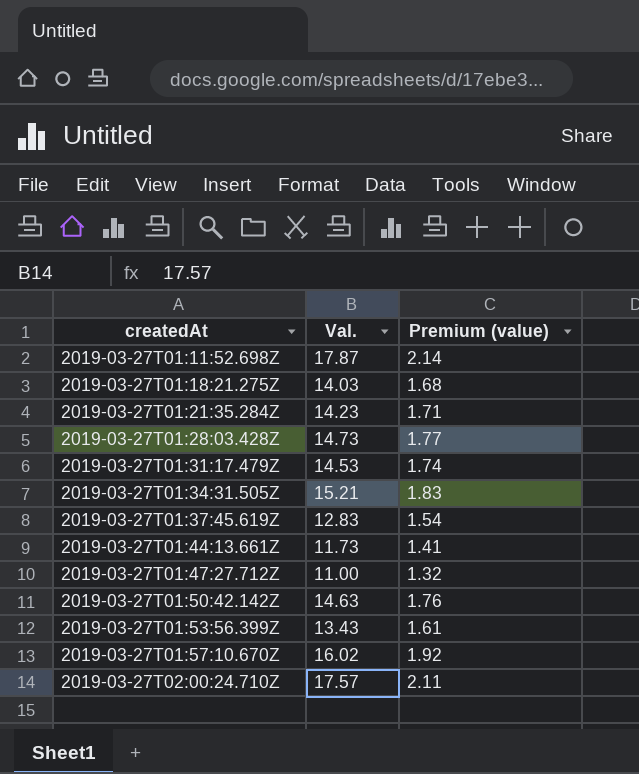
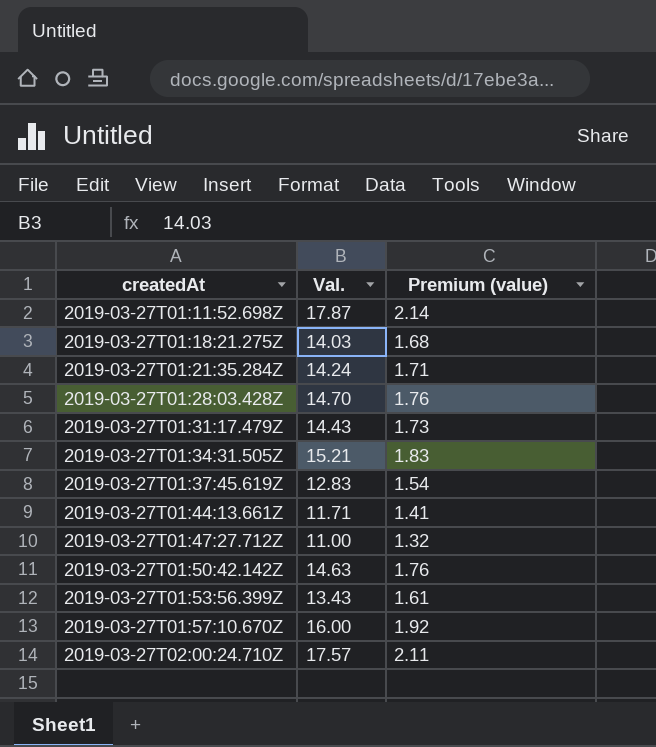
2019-03-27T01:21:35.284Z | Val.: 14.23 -> 14.24
2019-03-27T01:28:03.428Z | Val.: 14.73 -> 14.70
2019-03-27T01:28:03.428Z | Premium (value): 1.77 -> 1.76
2019-03-27T01:31:17.479Z | Val.: 14.53 -> 14.43
2019-03-27T01:31:17.479Z | Premium (value): 1.74 -> 1.73
2019-03-27T01:44:13.661Z | Val.: 11.73 -> 11.71
2019-03-27T01:57:10.670Z | Val.: 16.02 -> 16.00

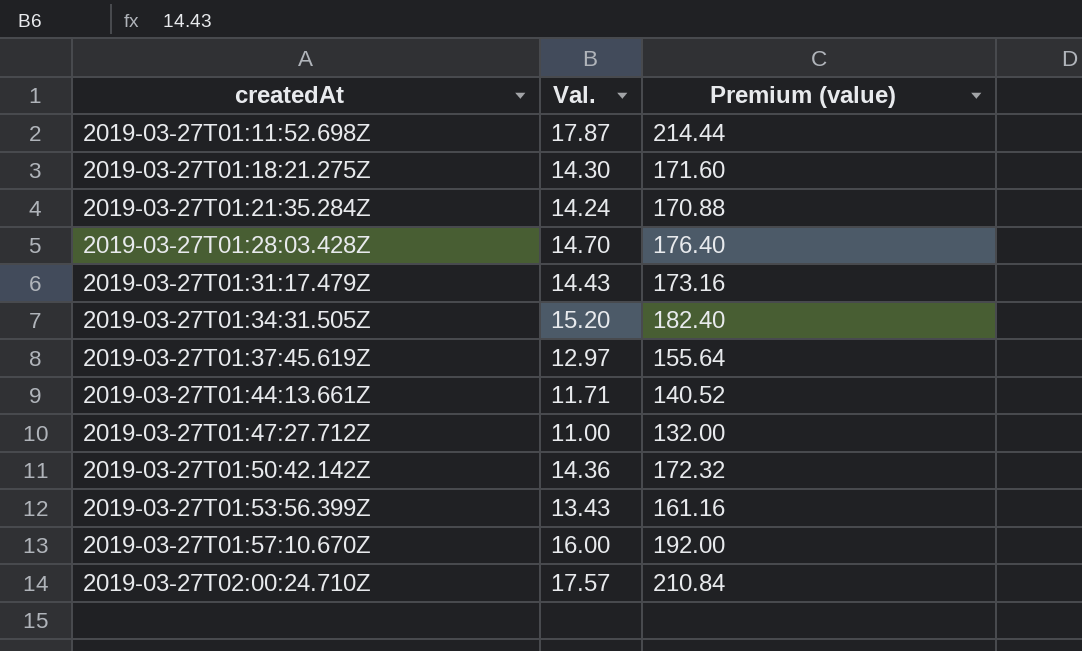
column Premium (value) | formula: [Val.] * 0.12 -> [Val.] * 12
2019-03-27T01:18:21.275Z | Val.: 14.03 -> 14.30
2019-03-27T01:34:31.505Z | Val.: 15.21 -> 15.20
2019-03-27T01:37:45.619Z | Val.: 12.83 -> 12.97
2019-03-27T01:50:42.142Z | Val.: 14.63 -> 14.36

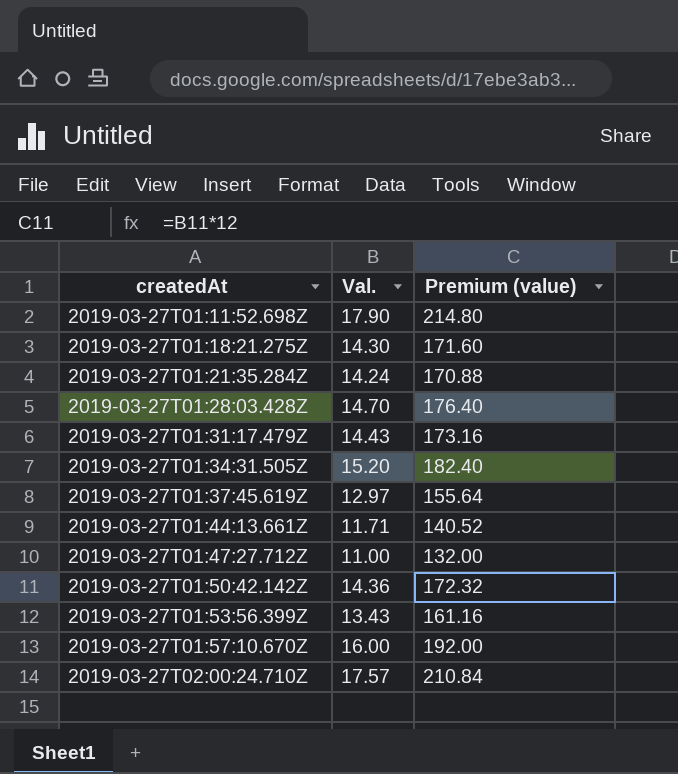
2019-03-27T01:11:52.698Z | Val.: 17.87 -> 17.90
2019-03-27T01:11:52.698Z | Premium (value): 214.44 -> 214.80

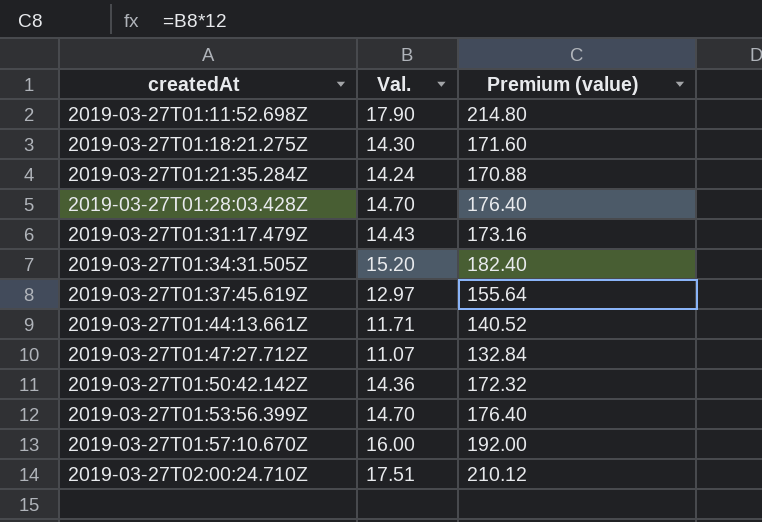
2019-03-27T01:47:27.712Z | Val.: 11.00 -> 11.07
2019-03-27T01:47:27.712Z | Premium (value): 132.00 -> 132.84
2019-03-27T01:53:56.399Z | Val.: 13.43 -> 14.70
2019-03-27T01:53:56.399Z | Premium (value): 161.16 -> 176.40
2019-03-27T02:00:24.710Z | Val.: 17.57 -> 17.51
2019-03-27T02:00:24.710Z | Premium (value): 210.84 -> 210.12

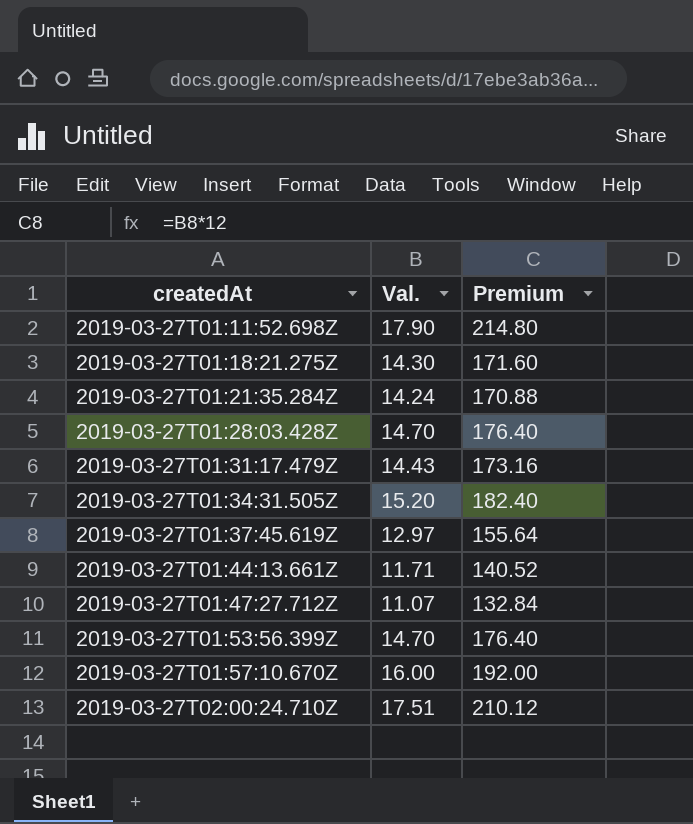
column name: Premium (value) -> Premium
row 2019-03-27T01:50:42.142Z: 14.36 | 172.32 -> none

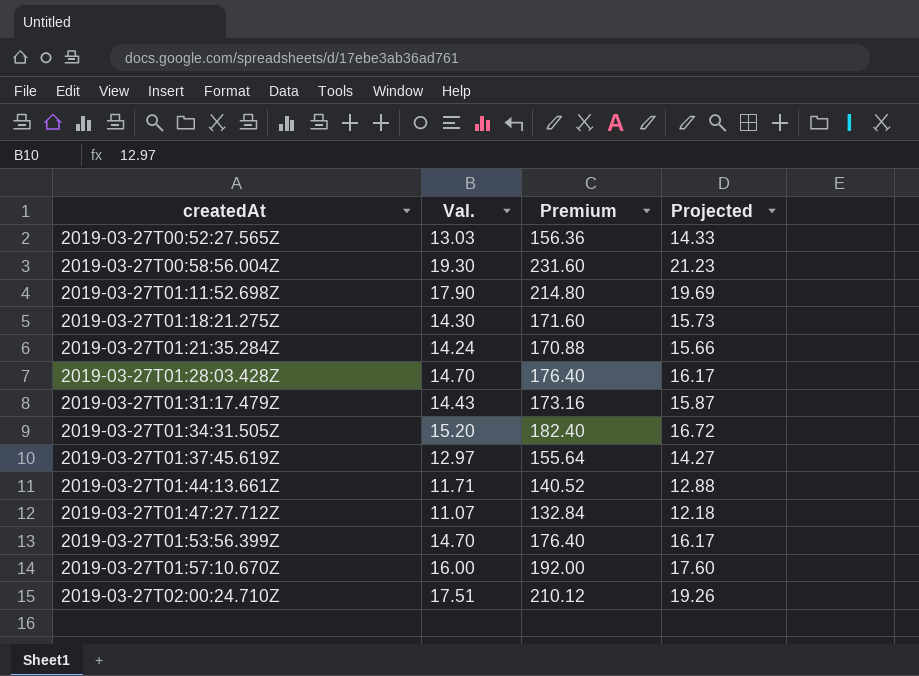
column Projected | formula: none -> [Val.] * 1.1
row 2019-03-27T00:52:27.565Z: none -> 13.03 | 156.36 | 14.33
row 2019-03-27T00:58:56.004Z: none -> 19.30 | 231.60 | 21.23

